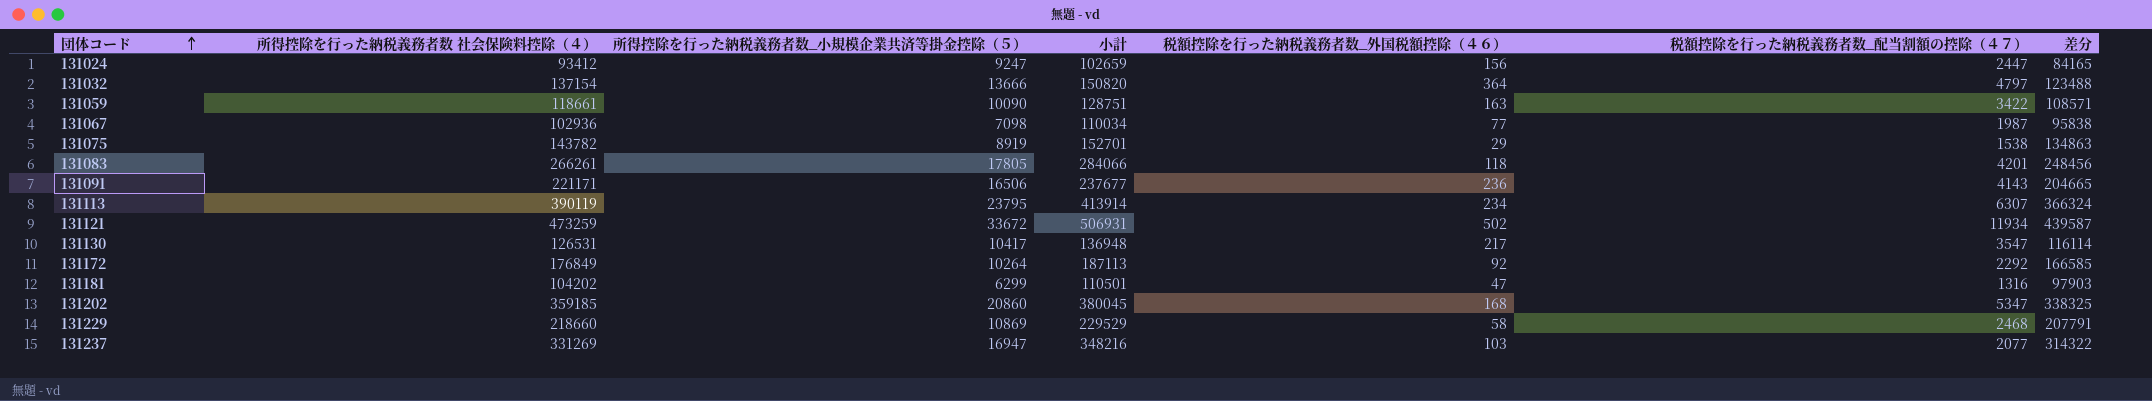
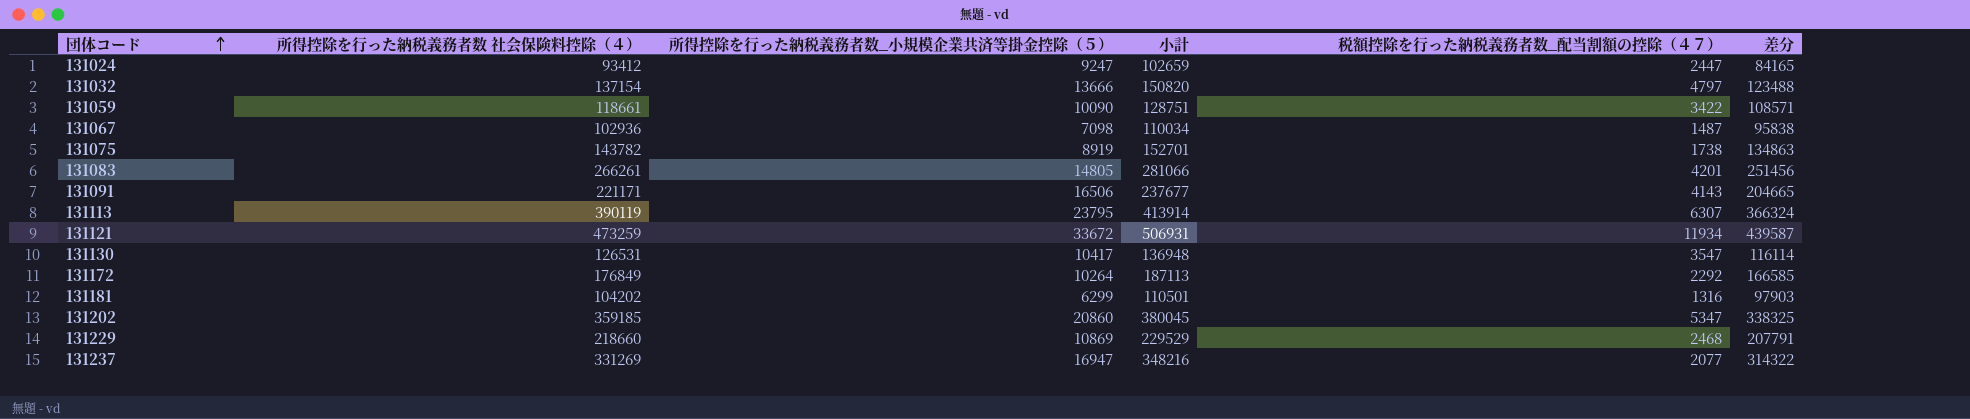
column 税額控除を行った納税義務者数_外国税額控除（４６） | position: 5 -> none
131067 | 税額控除を行った納税義務者数_配当割額の控除（４７）: 1987 -> 1487
131075 | 税額控除を行った納税義務者数_配当割額の控除（４７）: 1538 -> 1738
131083 | 所得控除を行った納税義務者数_小規模企業共済等掛金控除（５）: 17805 -> 14805
131083 | 小計: 284066 -> 281066
131083 | 差分: 248456 -> 251456

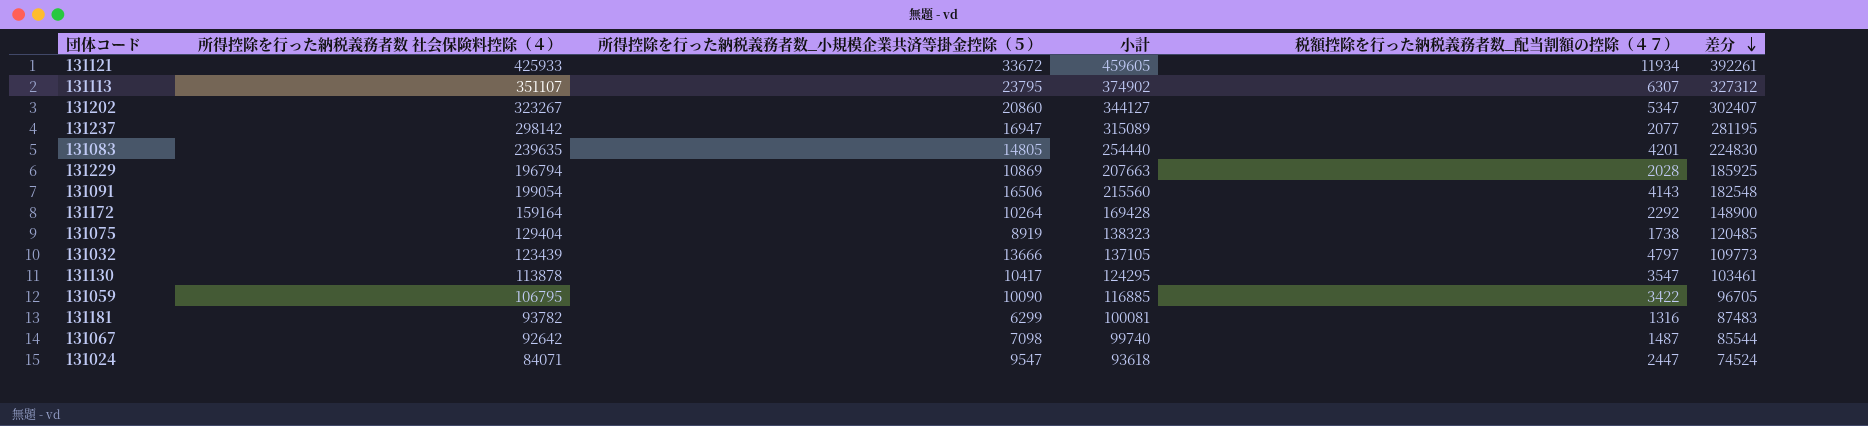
row order: 団体コード ascending -> 差分 descending
131121 | 所得控除を行った納税義務者数 社会保険料控除（４）: 473259 -> 425933
131121 | 小計: 506931 -> 459605
131121 | 差分: 439587 -> 392261
131113 | 所得控除を行った納税義務者数 社会保険料控除（４）: 390119 -> 351107
131113 | 小計: 413914 -> 374902
131113 | 差分: 366324 -> 327312
131202 | 所得控除を行った納税義務者数 社会保険料控除（４）: 359185 -> 323267
131202 | 小計: 380045 -> 344127
131202 | 差分: 338325 -> 302407
131237 | 所得控除を行った納税義務者数 社会保険料控除（４）: 331269 -> 298142
131237 | 小計: 348216 -> 315089
131237 | 差分: 314322 -> 281195
131083 | 所得控除を行った納税義務者数 社会保険料控除（４）: 266261 -> 239635
131083 | 小計: 281066 -> 254440
131083 | 差分: 251456 -> 224830
131229 | 所得控除を行った納税義務者数 社会保険料控除（４）: 218660 -> 196794
131229 | 小計: 229529 -> 207663
131229 | 税額控除を行った納税義務者数_配当割額の控除（４７）: 2468 -> 2028
131229 | 差分: 207791 -> 185925
131091 | 所得控除を行った納税義務者数 社会保険料控除（４）: 221171 -> 199054
131091 | 小計: 237677 -> 215560
131091 | 差分: 204665 -> 182548
131172 | 所得控除を行った納税義務者数 社会保険料控除（４）: 176849 -> 159164
131172 | 小計: 187113 -> 169428
131172 | 差分: 166585 -> 148900
131075 | 所得控除を行った納税義務者数 社会保険料控除（４）: 143782 -> 129404
131075 | 小計: 152701 -> 138323
131075 | 差分: 134863 -> 120485
131032 | 所得控除を行った納税義務者数 社会保険料控除（４）: 137154 -> 123439
131032 | 小計: 150820 -> 137105
131032 | 差分: 123488 -> 109773
131130 | 所得控除を行った納税義務者数 社会保険料控除（４）: 126531 -> 113878
131130 | 小計: 136948 -> 124295
131130 | 差分: 116114 -> 103461
131059 | 所得控除を行った納税義務者数 社会保険料控除（４）: 118661 -> 106795
131059 | 小計: 128751 -> 116885
131059 | 差分: 108571 -> 96705
131181 | 所得控除を行った納税義務者数 社会保険料控除（４）: 104202 -> 93782
131181 | 小計: 110501 -> 100081
131181 | 差分: 97903 -> 87483
131067 | 所得控除を行った納税義務者数 社会保険料控除（４）: 102936 -> 92642
131067 | 小計: 110034 -> 99740
131067 | 差分: 95838 -> 85544
131024 | 所得控除を行った納税義務者数 社会保険料控除（４）: 93412 -> 84071
131024 | 所得控除を行った納税義務者数_小規模企業共済等掛金控除（５）: 9247 -> 9547
131024 | 小計: 102659 -> 93618
131024 | 差分: 84165 -> 74524

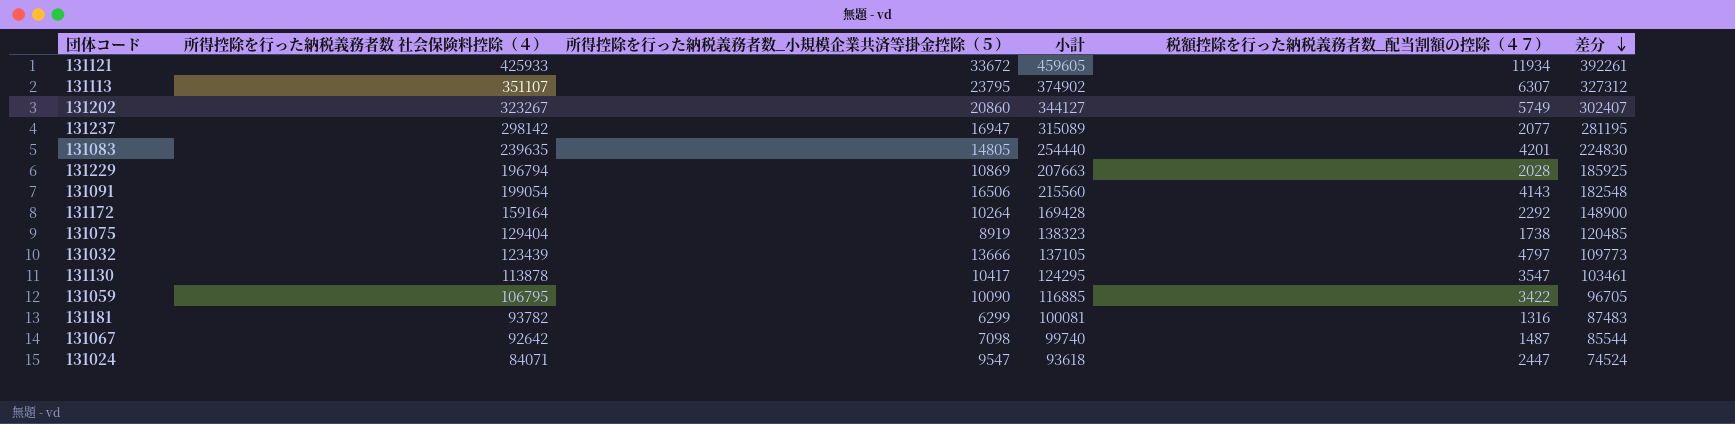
131202 | 税額控除を行った納税義務者数_配当割額の控除（４７）: 5347 -> 5749

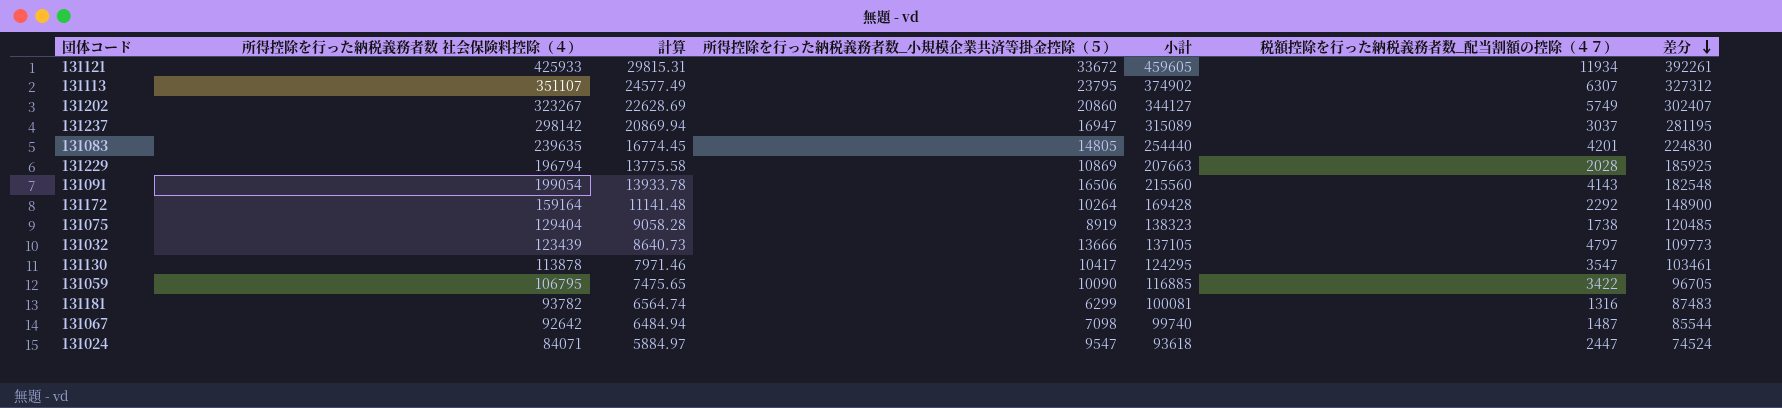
column 計算 | formula: none -> [所得控除を行った納税義務者数 社会保険料控除（４）] * 0.07
131237 | 税額控除を行った納税義務者数_配当割額の控除（４７）: 2077 -> 3037

